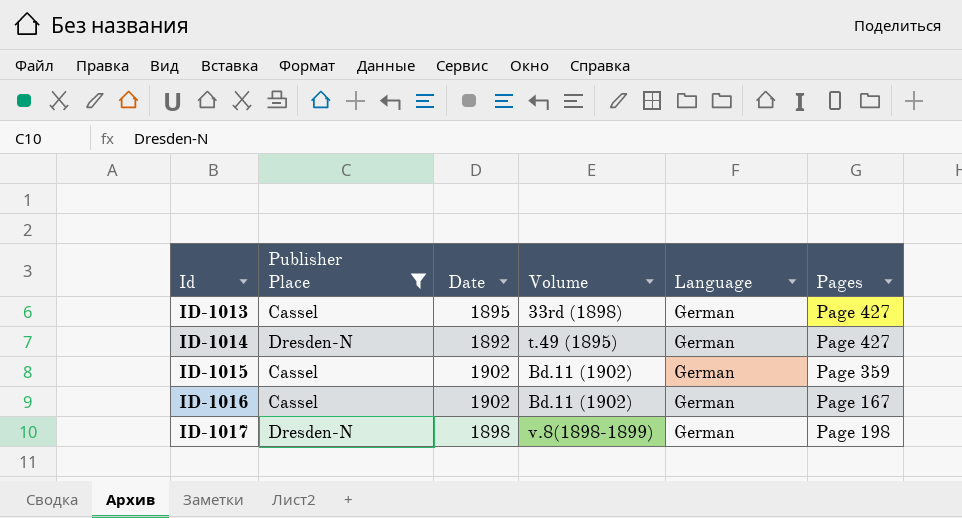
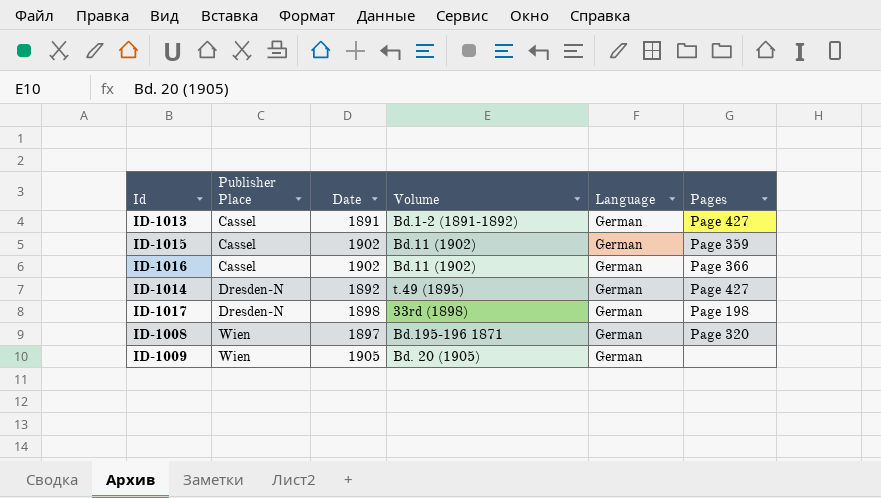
filter: Publisher Place != Wien -> none
row order: Id ascending -> Publisher Place ascending
ID-1013 | Date: 1895 -> 1891
ID-1013 | Volume: 33rd (1898) -> Bd.1-2 (1891-1892)
ID-1016 | Pages: Page 167 -> Page 366
ID-1017 | Volume: v.8(1898-1899) -> 33rd (1898)

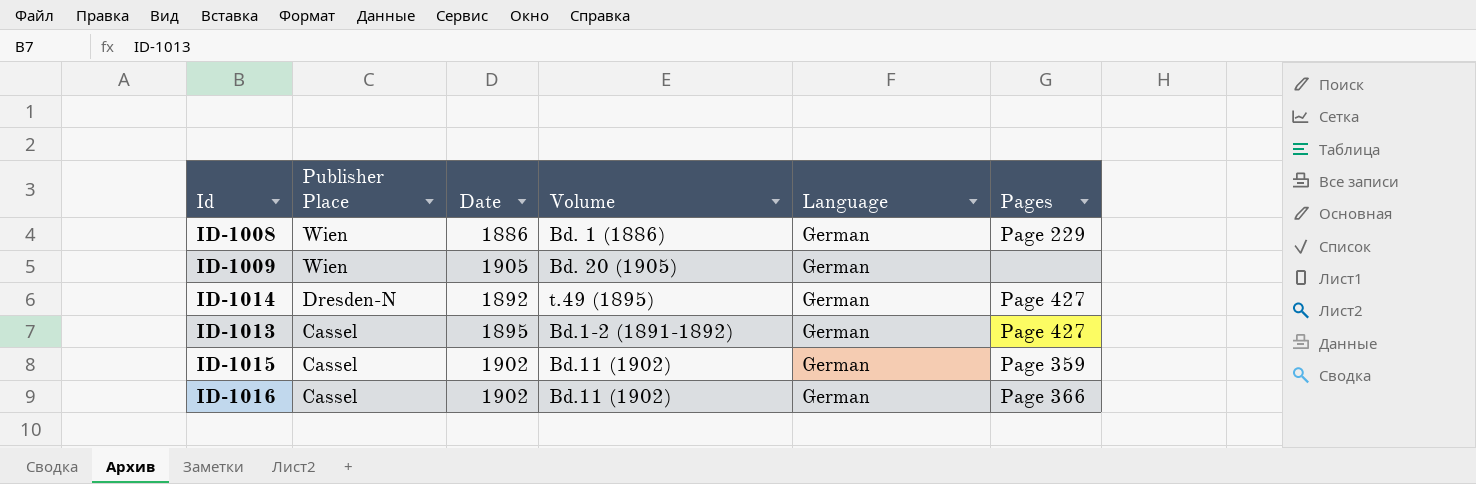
row order: Publisher Place ascending -> Publisher Place descending
row ID-1017: Dresden-N | 1898 | 33rd (1898) | German | Page 198 -> none
ID-1008 | Date: 1897 -> 1886
ID-1008 | Volume: Bd.195-196 1871 -> Bd. 1 (1886)
ID-1008 | Pages: Page 320 -> Page 229
ID-1013 | Date: 1891 -> 1895

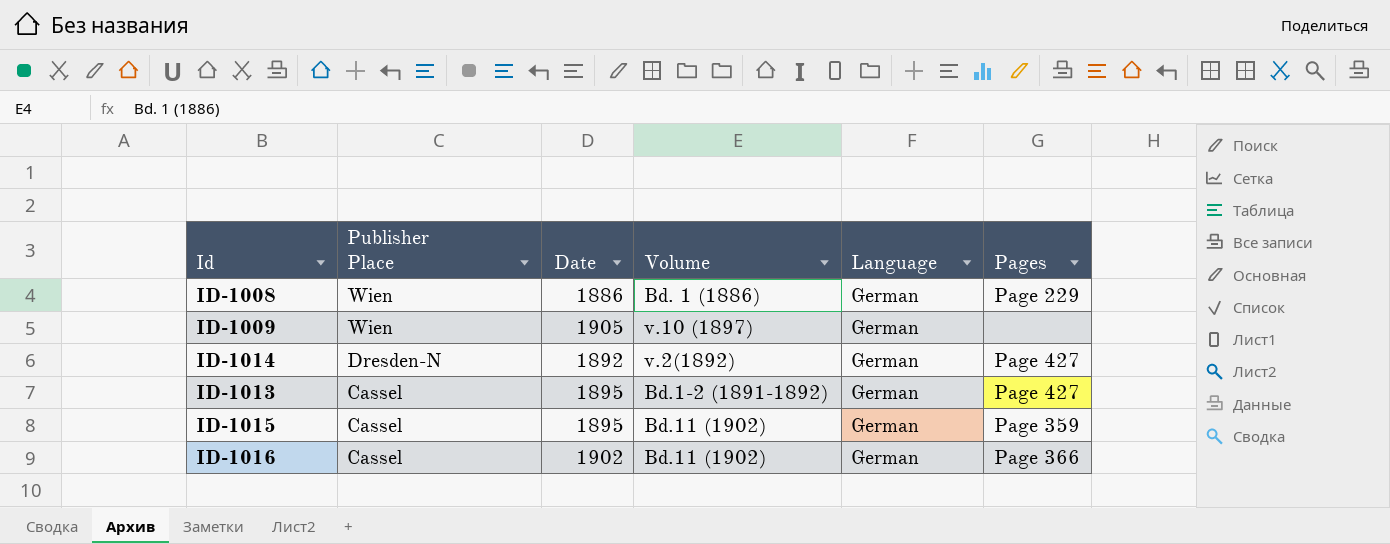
ID-1009 | Volume: Bd. 20 (1905) -> v.10 (1897)
ID-1014 | Volume: t.49 (1895) -> v.2(1892)
ID-1015 | Date: 1902 -> 1895

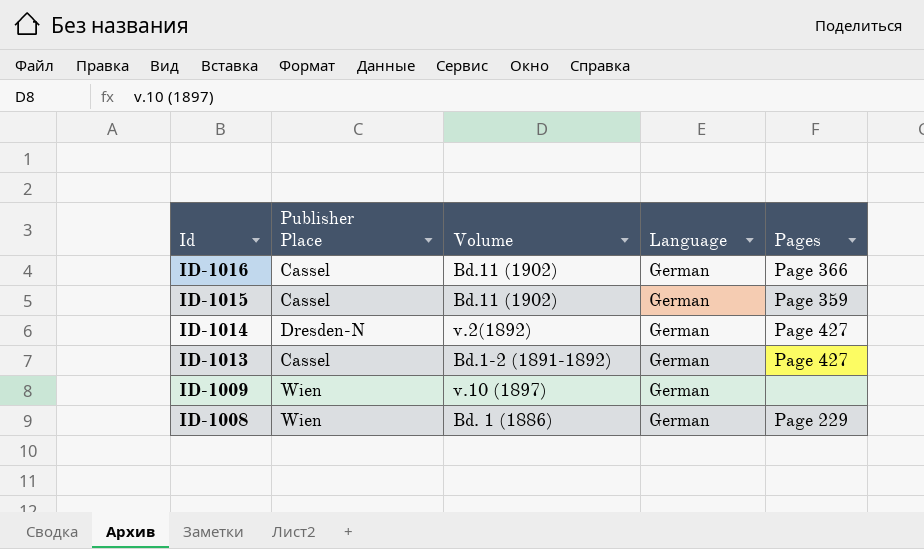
row order: Publisher Place descending -> Id descending
column Date | position: 3 -> none

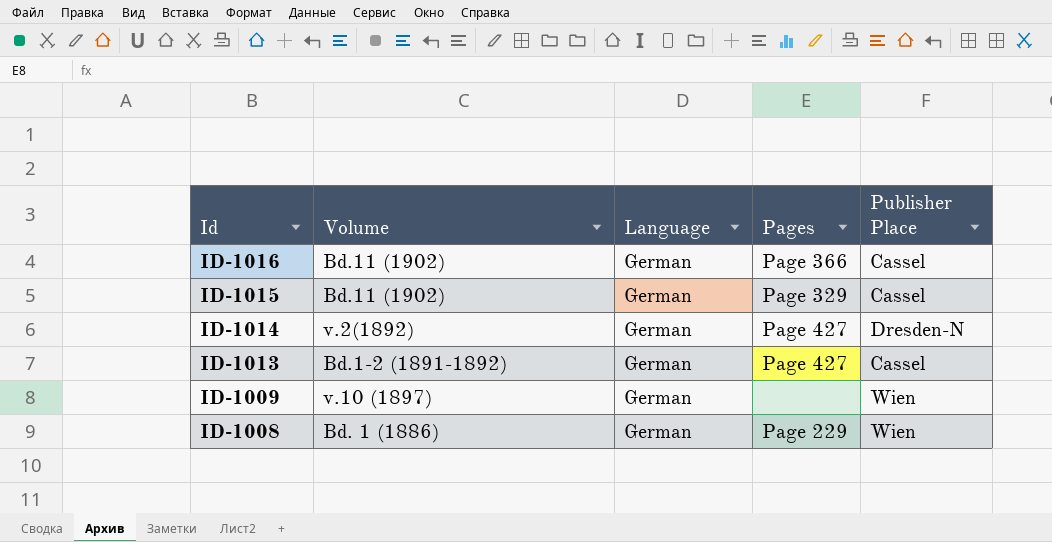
column Publisher Place | position: 2 -> 5
ID-1015 | Pages: Page 359 -> Page 329

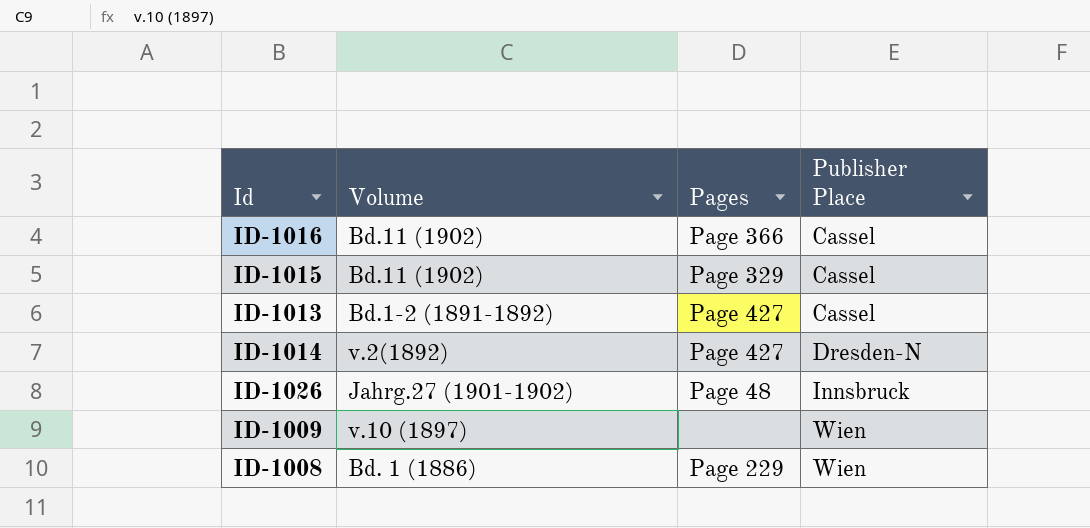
row order: Id descending -> Publisher Place ascending
column Language | position: 3 -> none
row ID-1026: none -> Jahrg.27 (1901-1902) | Page 48 | Innsbruck

